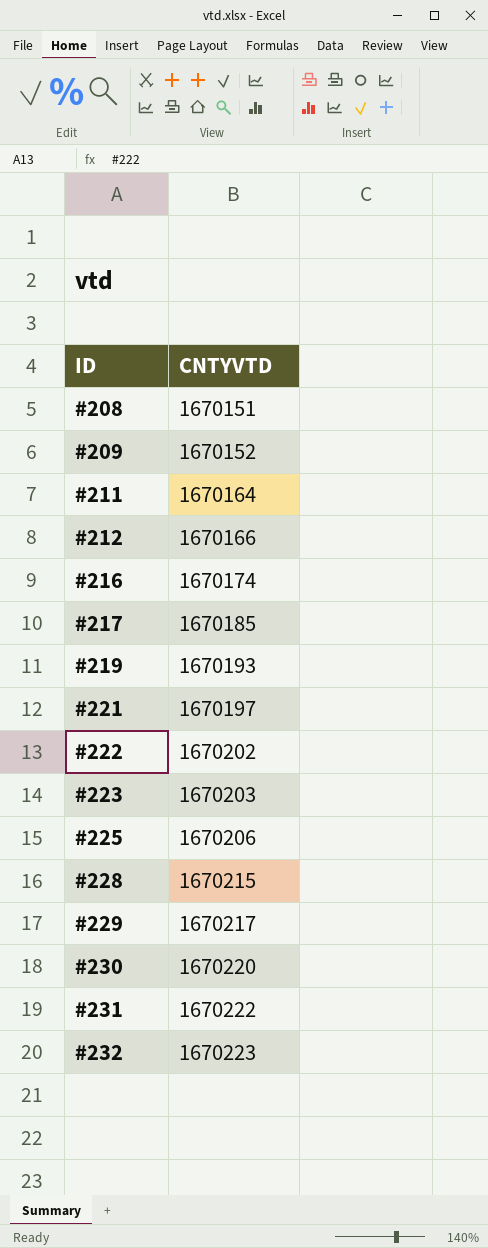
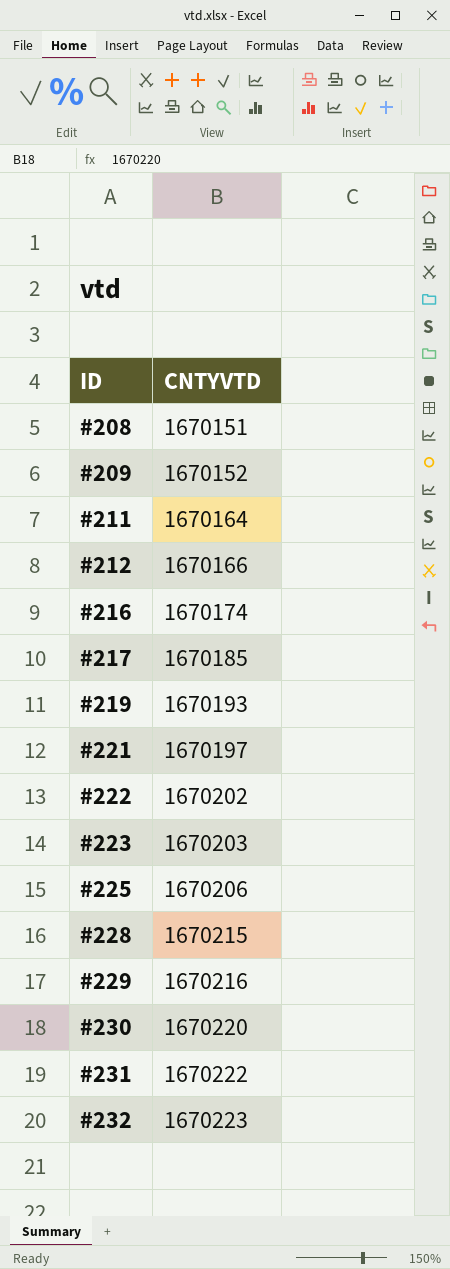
#229 | CNTYVTD: 1670217 -> 1670216

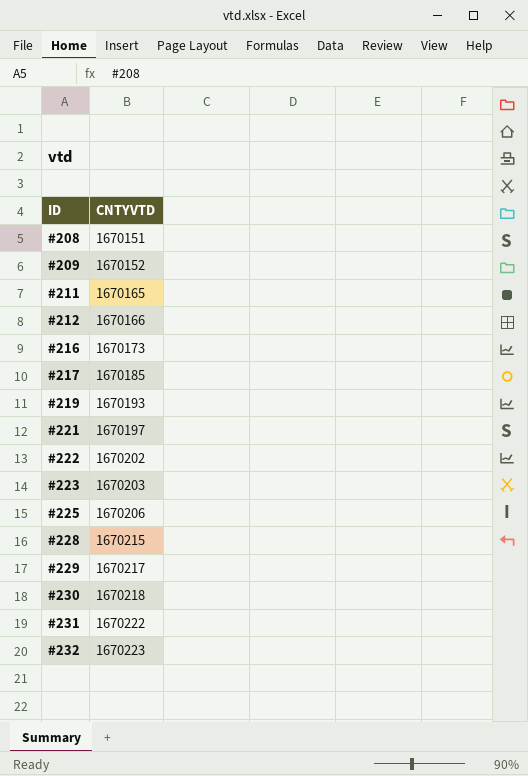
#211 | CNTYVTD: 1670164 -> 1670165
#216 | CNTYVTD: 1670174 -> 1670173
#229 | CNTYVTD: 1670216 -> 1670217
#230 | CNTYVTD: 1670220 -> 1670218

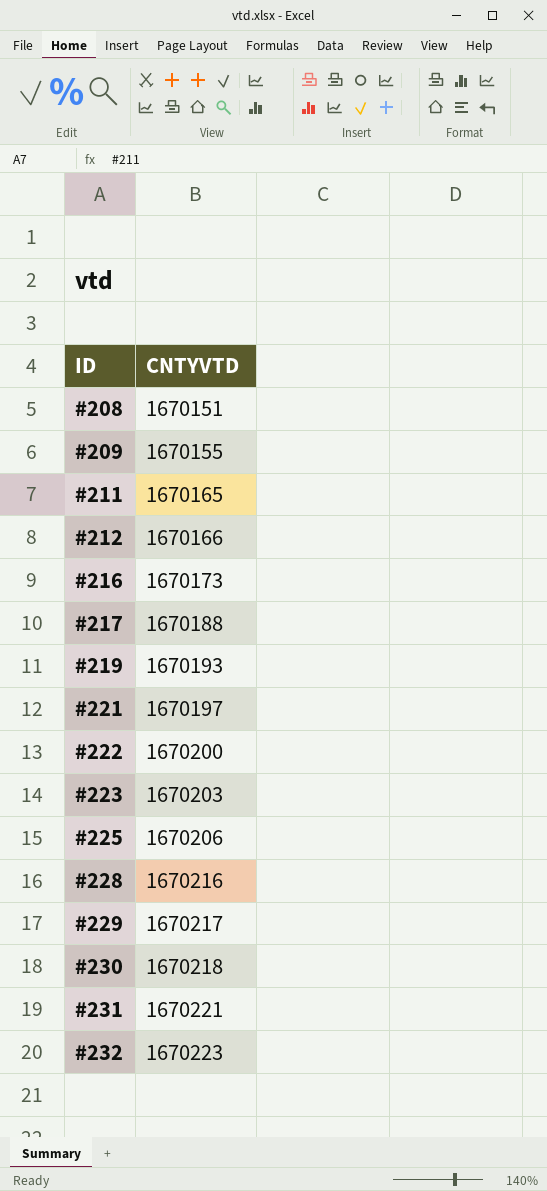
#209 | CNTYVTD: 1670152 -> 1670155
#217 | CNTYVTD: 1670185 -> 1670188
#222 | CNTYVTD: 1670202 -> 1670200
#228 | CNTYVTD: 1670215 -> 1670216
#231 | CNTYVTD: 1670222 -> 1670221

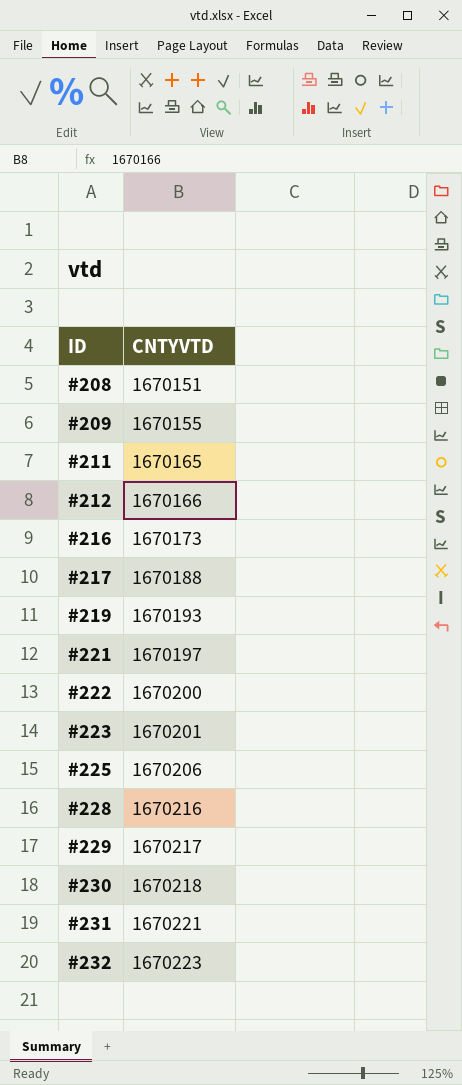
#223 | CNTYVTD: 1670203 -> 1670201

